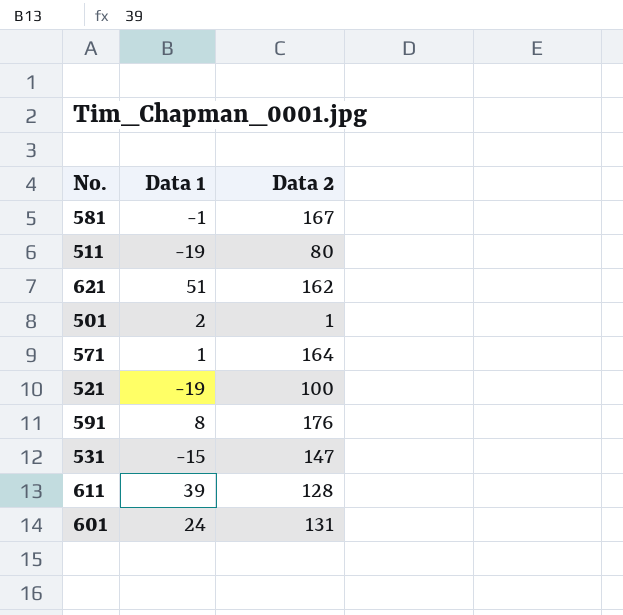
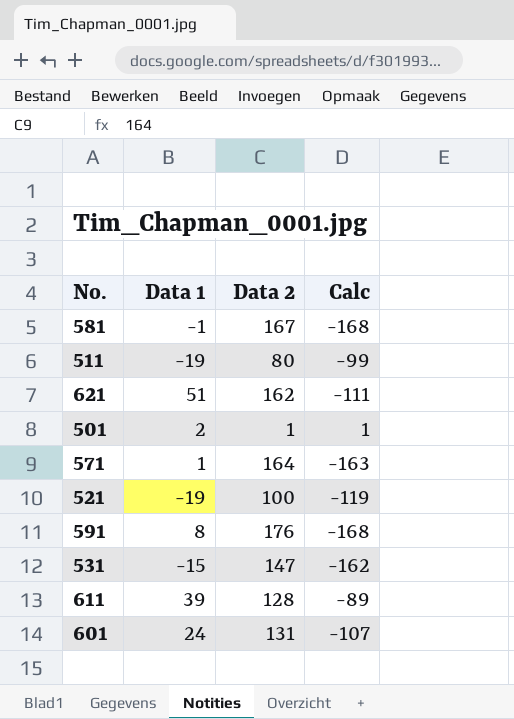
column Calc | formula: none -> [Data 1] - [Data 2]

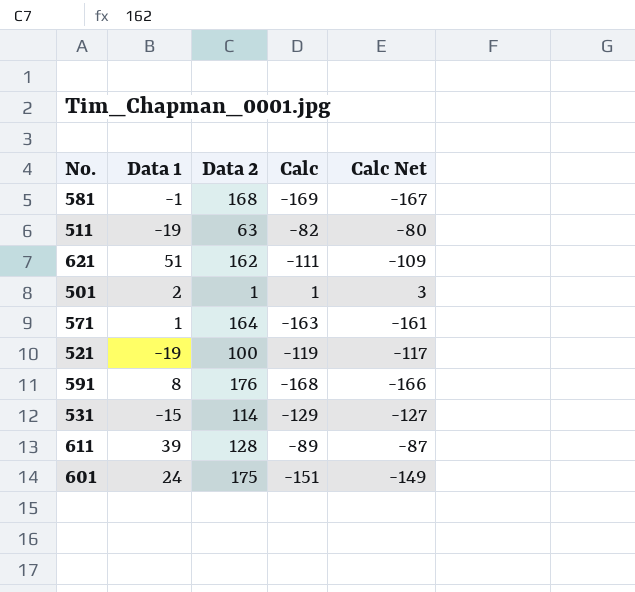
column Calc Net | formula: none -> [Calc] + 2
581 | Data 2: 167 -> 168
581 | Calc: -168 -> -169
511 | Data 2: 80 -> 63
511 | Calc: -99 -> -82
531 | Data 2: 147 -> 114
531 | Calc: -162 -> -129
601 | Data 2: 131 -> 175
601 | Calc: -107 -> -151

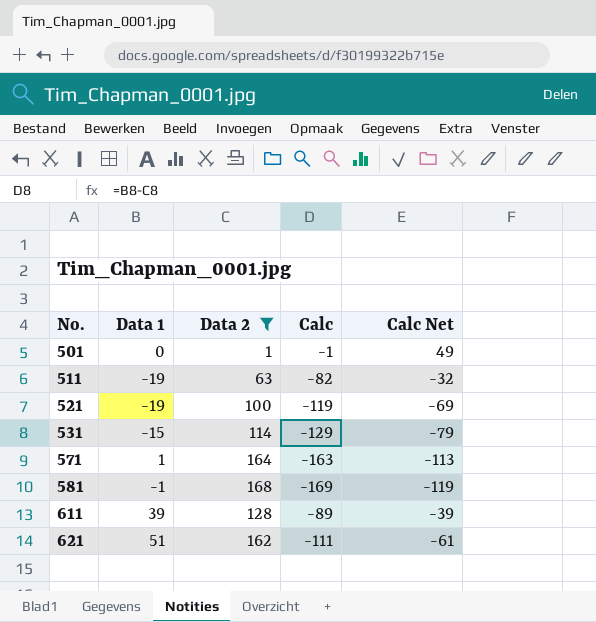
filter: none -> Data 2 <= 168
row order: none -> No. ascending
column Calc Net | formula: [Calc] + 2 -> [Calc] + 50
501 | Data 1: 2 -> 0
501 | Calc: 1 -> -1

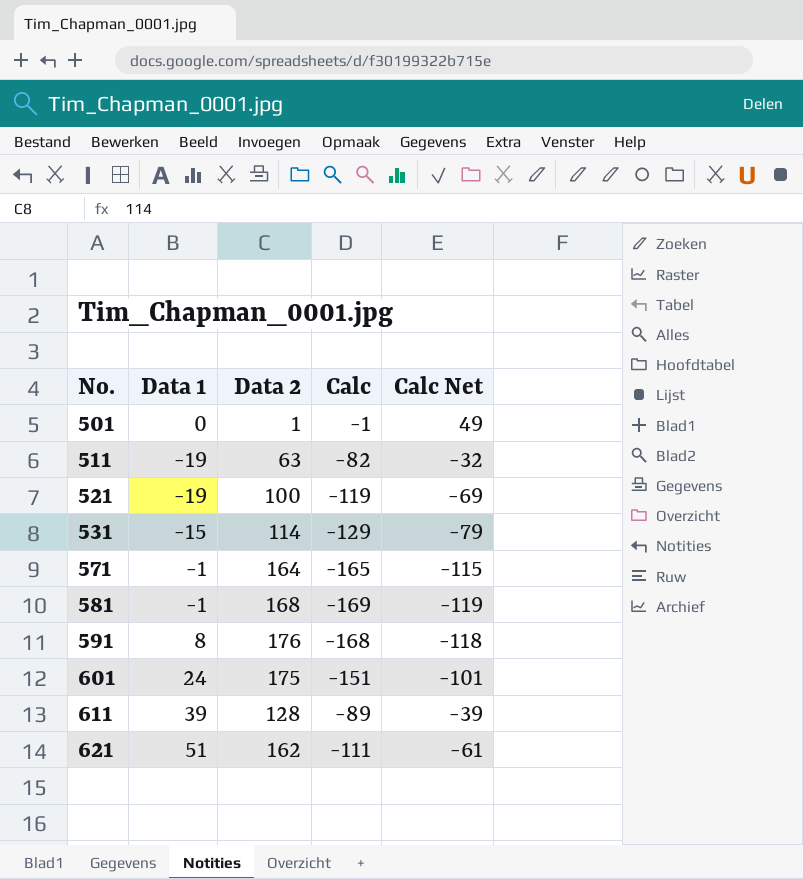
filter: Data 2 <= 168 -> none
571 | Data 1: 1 -> -1
571 | Calc: -163 -> -165
571 | Calc Net: -113 -> -115

